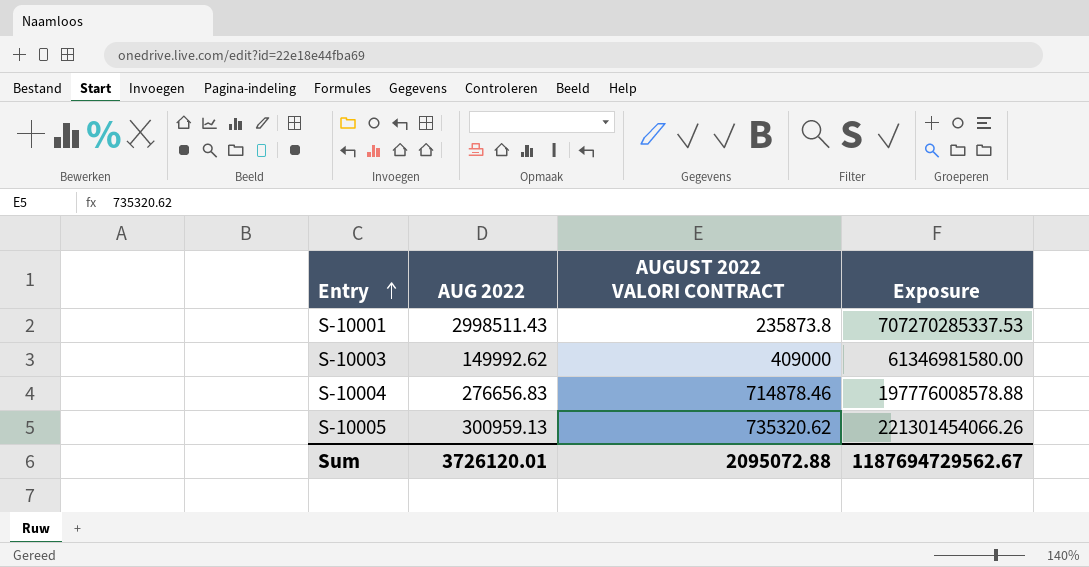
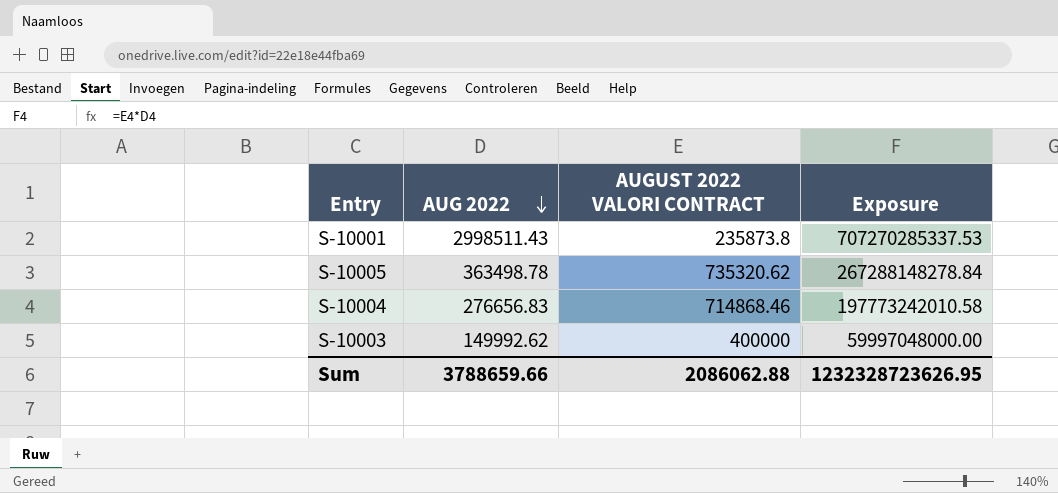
row order: Entry ascending -> AUG 2022 descending
S-10005 | AUG 2022: 300959.13 -> 363498.78
S-10005 | Exposure: 221301454066.26 -> 267288148278.84
S-10004 | AUGUST 2022 VALORI CONTRACT: 714878.46 -> 714868.46
S-10004 | Exposure: 197776008578.88 -> 197773242010.58
S-10003 | AUGUST 2022 VALORI CONTRACT: 409000 -> 400000
S-10003 | Exposure: 61346981580.00 -> 59997048000.00
Sum | AUG 2022: 3726120.01 -> 3788659.66
Sum | AUGUST 2022 VALORI CONTRACT: 2095072.88 -> 2086062.88
Sum | Exposure: 1187694729562.67 -> 1232328723626.95

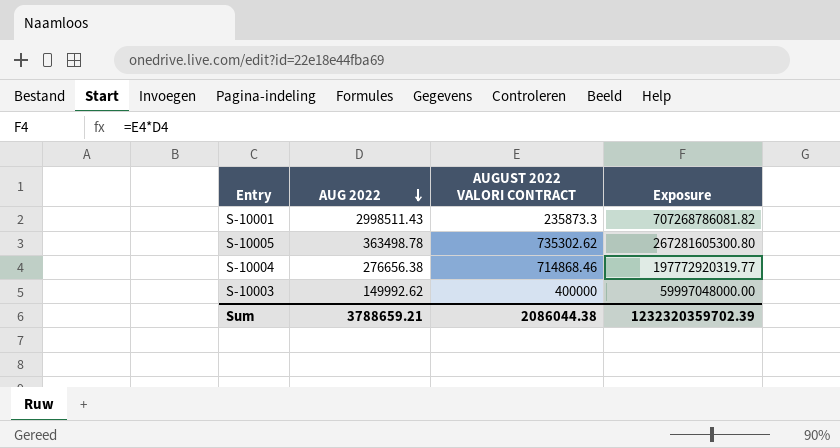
S-10001 | AUGUST 2022 VALORI CONTRACT: 235873.8 -> 235873.3
S-10001 | Exposure: 707270285337.53 -> 707268786081.82
S-10005 | AUGUST 2022 VALORI CONTRACT: 735320.62 -> 735302.62
S-10005 | Exposure: 267288148278.84 -> 267281605300.80
S-10004 | AUG 2022: 276656.83 -> 276656.38
S-10004 | Exposure: 197773242010.58 -> 197772920319.77
Sum | AUG 2022: 3788659.66 -> 3788659.21
Sum | AUGUST 2022 VALORI CONTRACT: 2086062.88 -> 2086044.38
Sum | Exposure: 1232328723626.95 -> 1232320359702.39

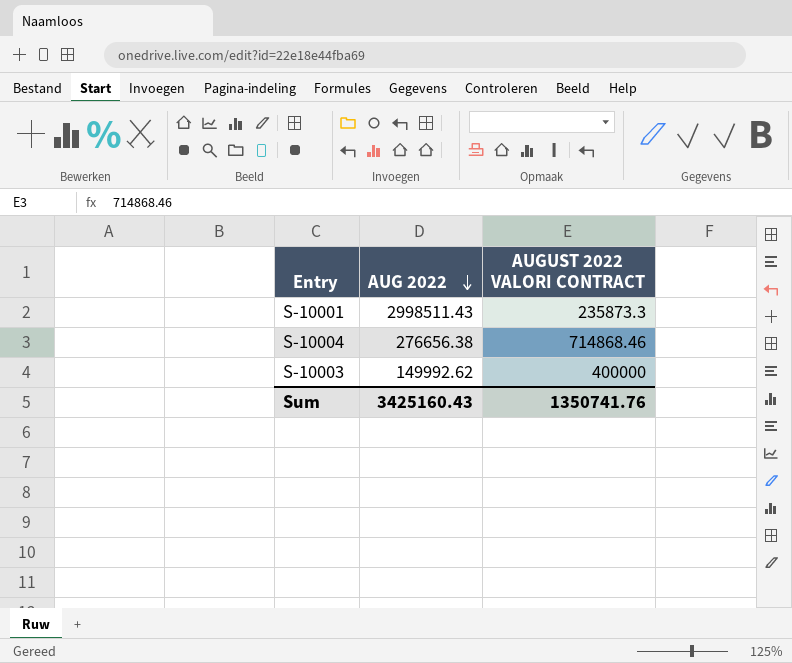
column Exposure | formula: [AUG 2022] * [AUGUST 2022 VALORI CONTRACT] -> none
row S-10005: 363498.78 | 735302.62 | 267281605300.80 -> none
Sum | AUG 2022: 3788659.21 -> 3425160.43
Sum | AUGUST 2022 VALORI CONTRACT: 2086044.38 -> 1350741.76

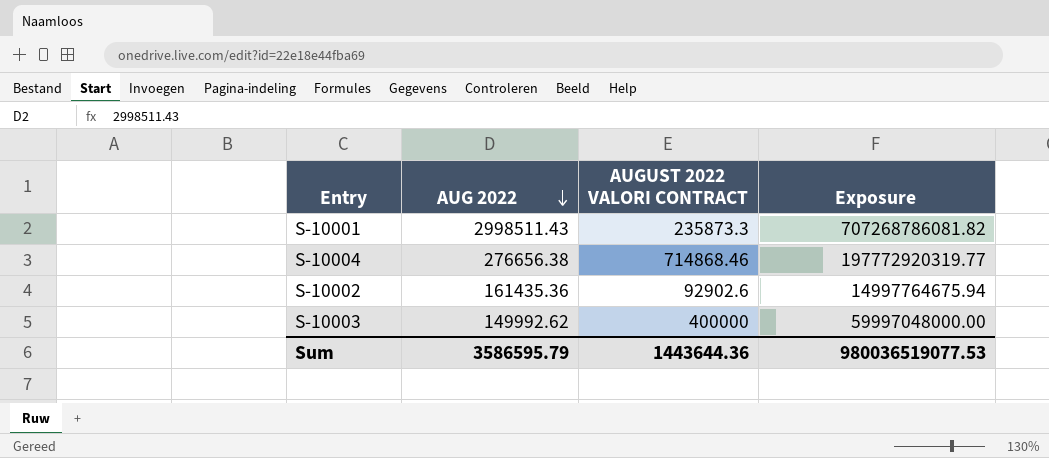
column Exposure | formula: none -> [AUG 2022] * [AUGUST 2022 VALORI CONTRACT]
row S-10002: none -> 161435.36 | 92902.6 | 14997764675.94
Sum | AUG 2022: 3425160.43 -> 3586595.79
Sum | AUGUST 2022 VALORI CONTRACT: 1350741.76 -> 1443644.36

